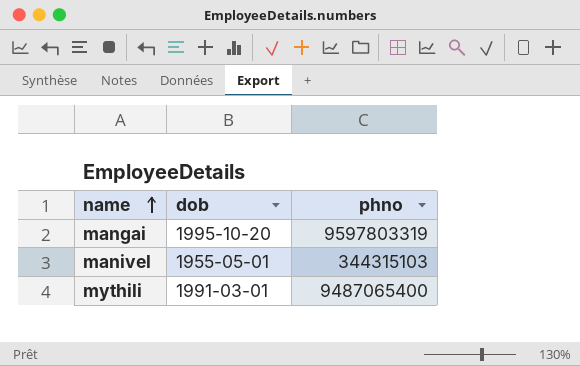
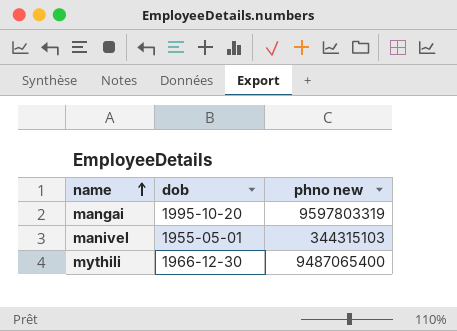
column name: phno -> phno new
mythili | dob: 1991-03-01 -> 1966-12-30

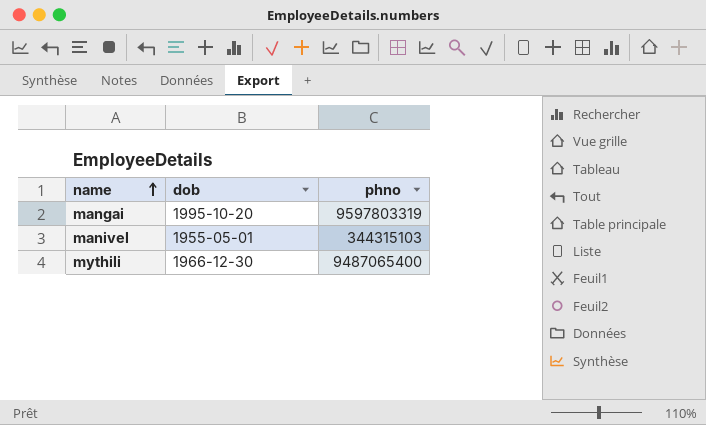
column name: phno new -> phno

